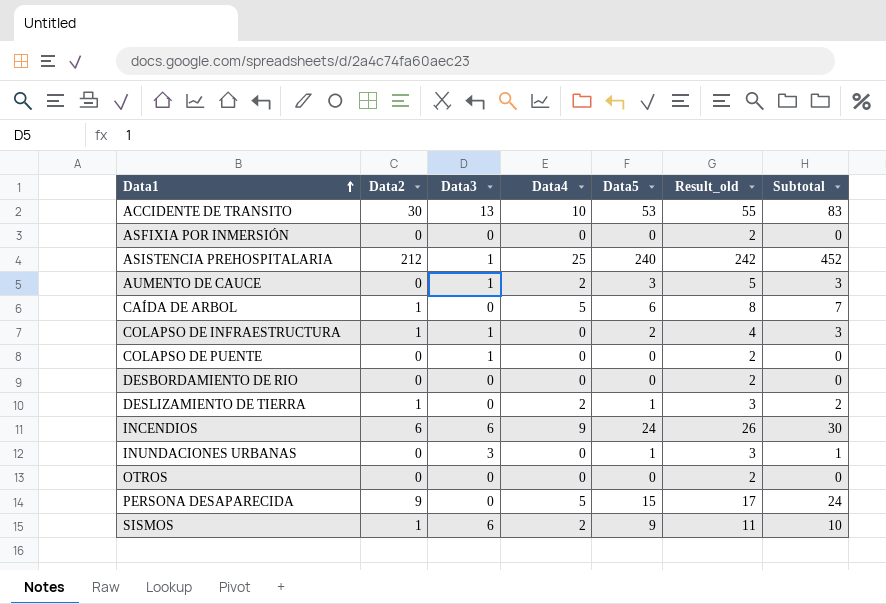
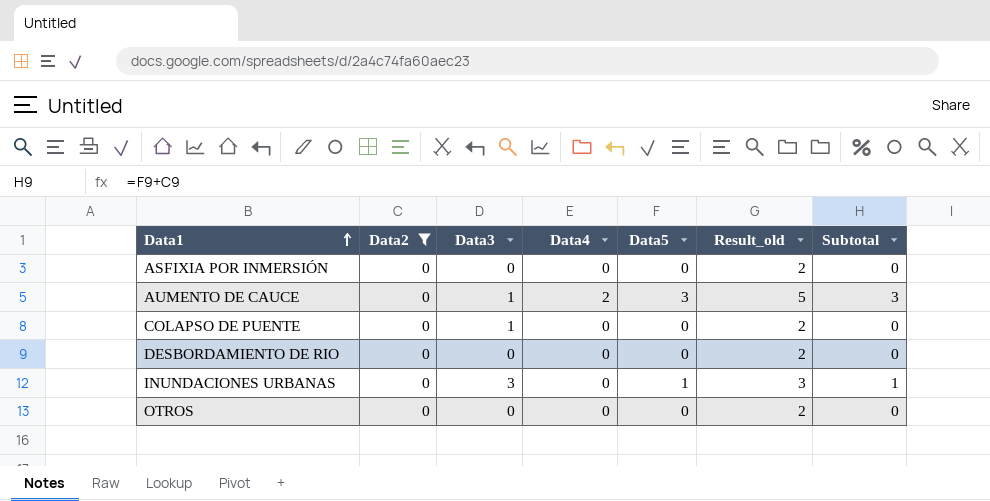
filter: none -> Data2 = 0

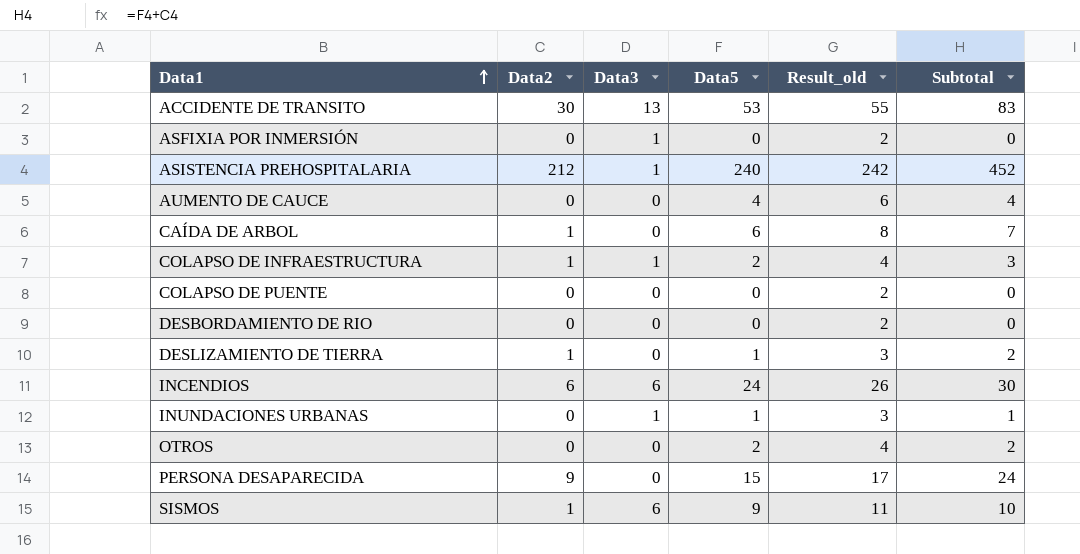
filter: Data2 = 0 -> none
column Data4 | position: 4 -> none
ASFIXIA POR INMERSIÓN | Data3: 0 -> 1
AUMENTO DE CAUCE | Data3: 1 -> 0
AUMENTO DE CAUCE | Data5: 3 -> 4
AUMENTO DE CAUCE | Result_old: 5 -> 6
AUMENTO DE CAUCE | Subtotal: 3 -> 4
COLAPSO DE PUENTE | Data3: 1 -> 0
INUNDACIONES URBANAS | Data3: 3 -> 1
OTROS | Data5: 0 -> 2
OTROS | Result_old: 2 -> 4
OTROS | Subtotal: 0 -> 2

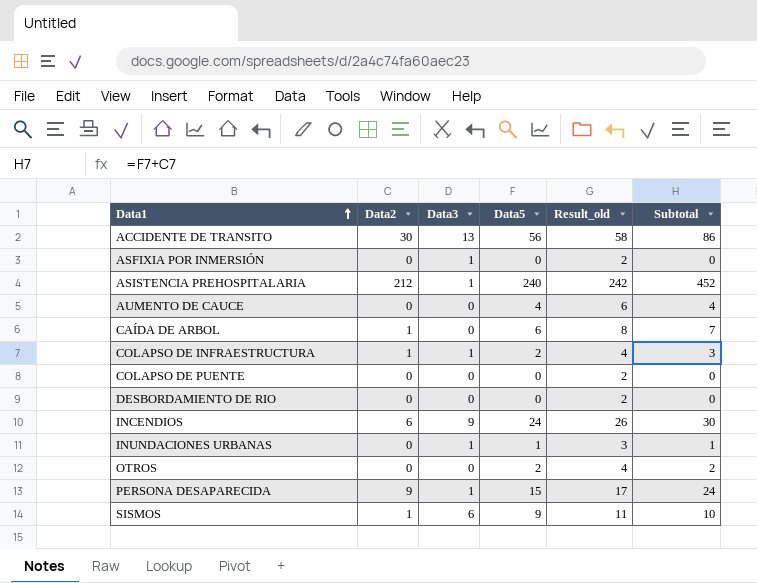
row DESLIZAMIENTO DE TIERRA: 1 | 0 | 1 | 3 | 2 -> none
ACCIDENTE DE TRANSITO | Data5: 53 -> 56
ACCIDENTE DE TRANSITO | Result_old: 55 -> 58
ACCIDENTE DE TRANSITO | Subtotal: 83 -> 86
INCENDIOS | Data3: 6 -> 9
PERSONA DESAPARECIDA | Data3: 0 -> 1

